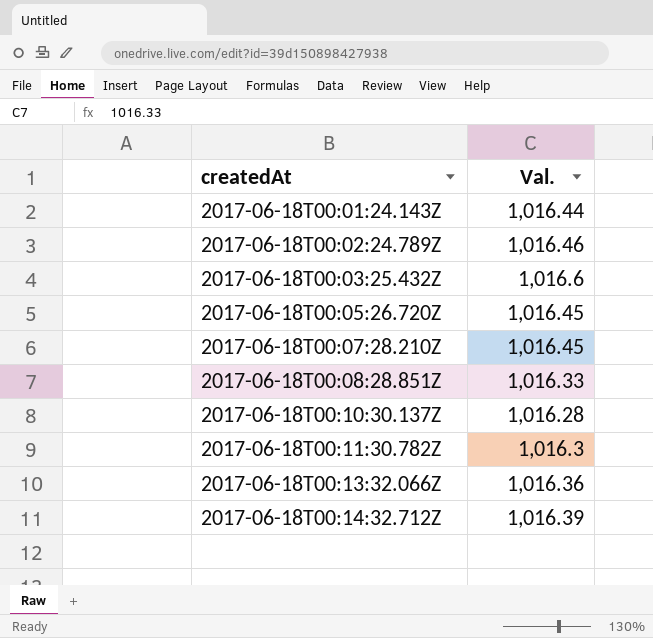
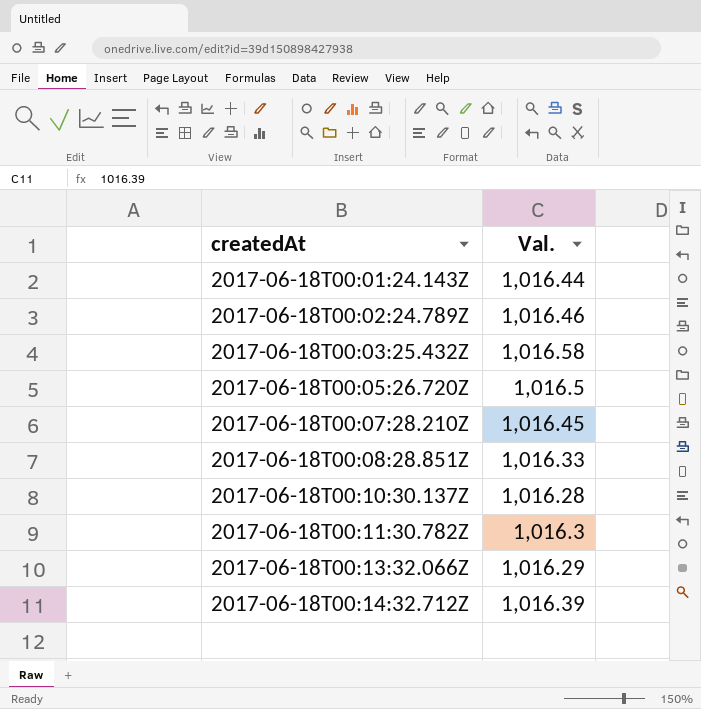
2017-06-18T00:03:25.432Z | Val.: 1,016.6 -> 1,016.58
2017-06-18T00:05:26.720Z | Val.: 1,016.45 -> 1,016.5
2017-06-18T00:13:32.066Z | Val.: 1,016.36 -> 1,016.29

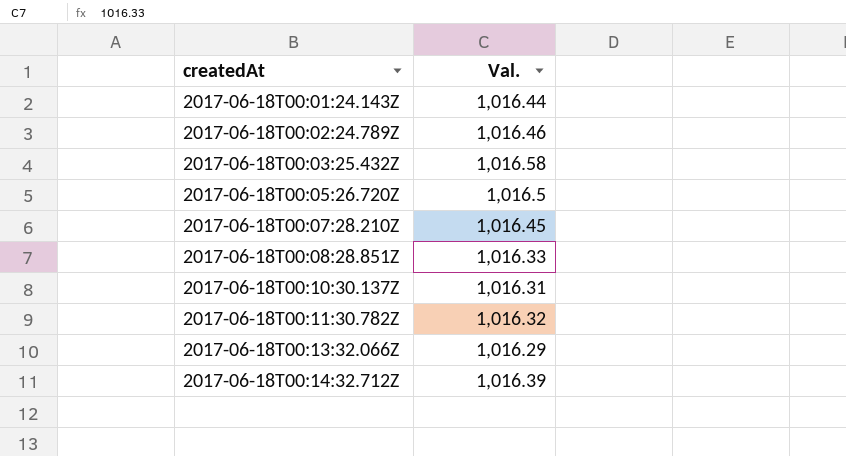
2017-06-18T00:10:30.137Z | Val.: 1,016.28 -> 1,016.31
2017-06-18T00:11:30.782Z | Val.: 1,016.3 -> 1,016.32

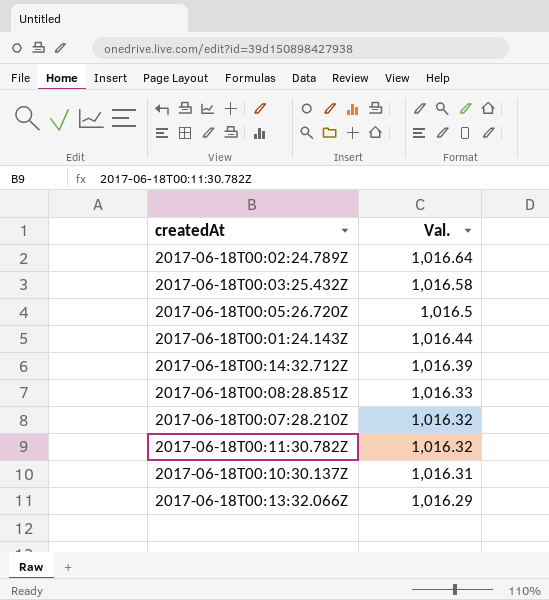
row order: createdAt ascending -> Val. descending
2017-06-18T00:02:24.789Z | Val.: 1,016.46 -> 1,016.64
2017-06-18T00:07:28.210Z | Val.: 1,016.45 -> 1,016.32

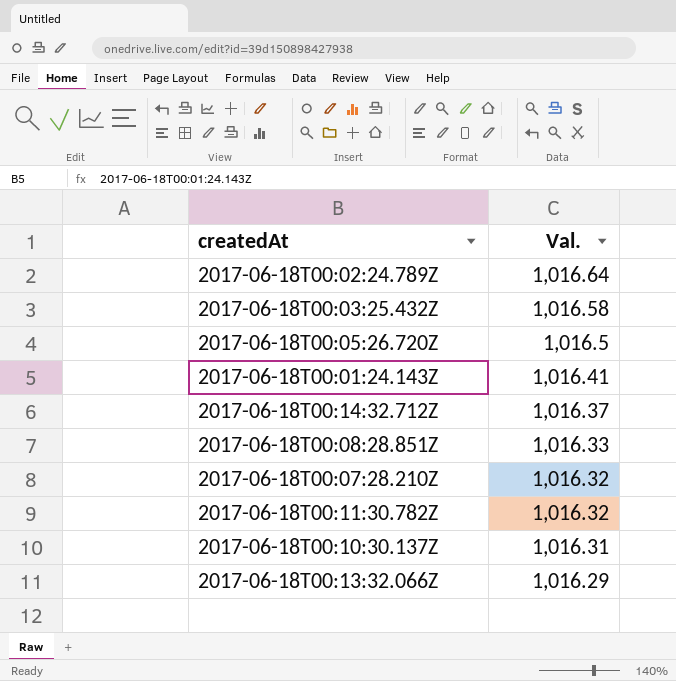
2017-06-18T00:01:24.143Z | Val.: 1,016.44 -> 1,016.41
2017-06-18T00:14:32.712Z | Val.: 1,016.39 -> 1,016.37

